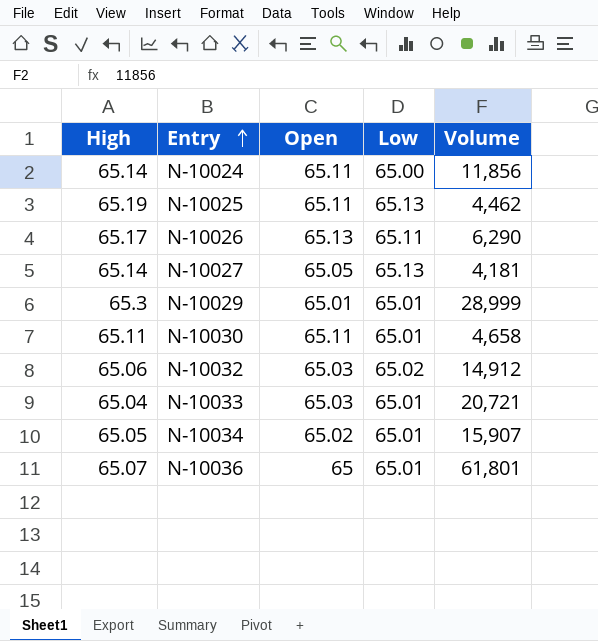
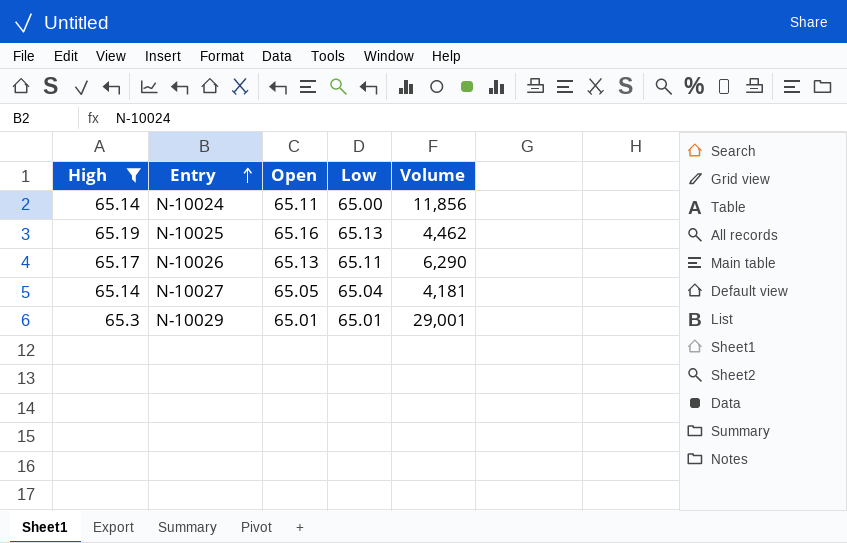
filter: none -> High >= 65.14
N-10025 | Open: 65.11 -> 65.16
N-10027 | Low: 65.13 -> 65.04
N-10029 | Volume: 28,999 -> 29,001

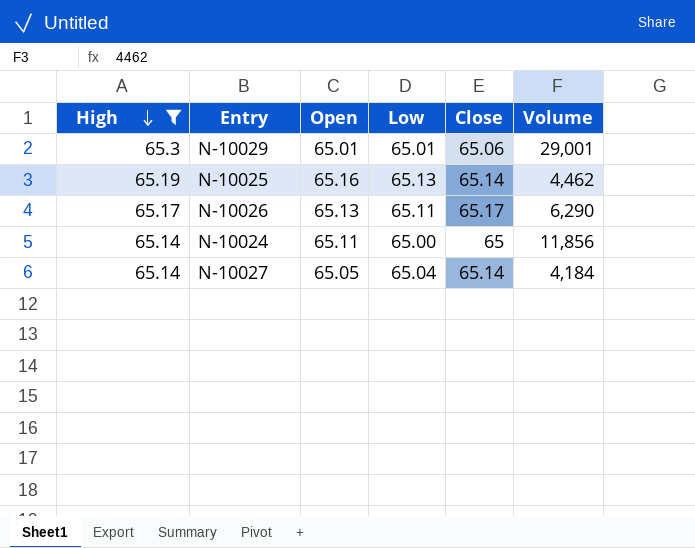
row order: Entry ascending -> High descending
column Close | position: none -> 5
N-10027 | Volume: 4,181 -> 4,184

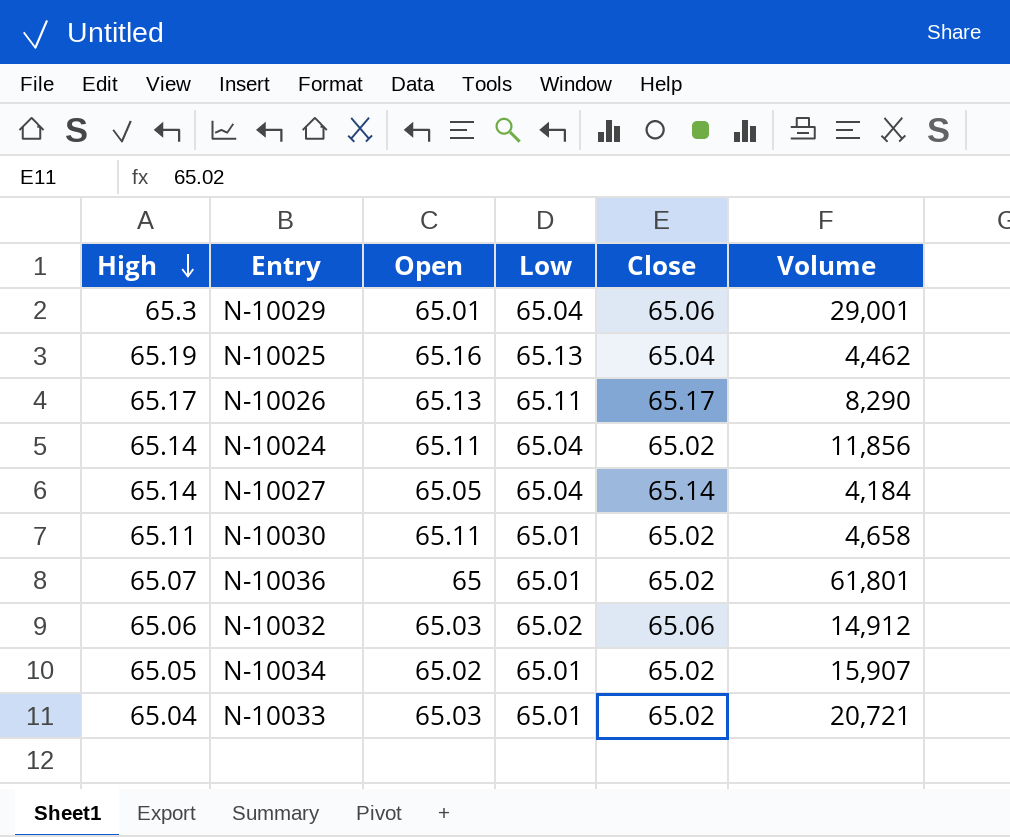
filter: High >= 65.14 -> none
N-10029 | Low: 65.01 -> 65.04
N-10025 | Close: 65.14 -> 65.04
N-10026 | Volume: 6,290 -> 8,290
N-10024 | Low: 65.00 -> 65.04
N-10024 | Close: 65 -> 65.02

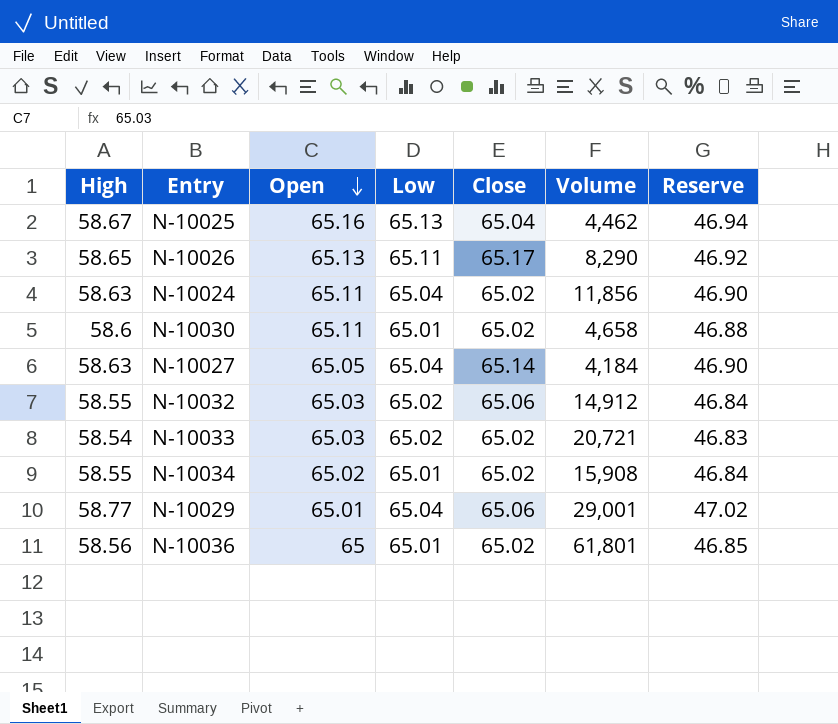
row order: High descending -> Open descending
column Reserve | formula: none -> [High] * 0.8
N-10025 | High: 65.19 -> 58.67
N-10026 | High: 65.17 -> 58.65
N-10024 | High: 65.14 -> 58.63
N-10030 | High: 65.11 -> 58.6
N-10027 | High: 65.14 -> 58.63
N-10032 | High: 65.06 -> 58.55
N-10033 | High: 65.04 -> 58.54
N-10033 | Low: 65.01 -> 65.02
N-10034 | High: 65.05 -> 58.55
N-10034 | Volume: 15,907 -> 15,908
N-10029 | High: 65.3 -> 58.77
N-10036 | High: 65.07 -> 58.56

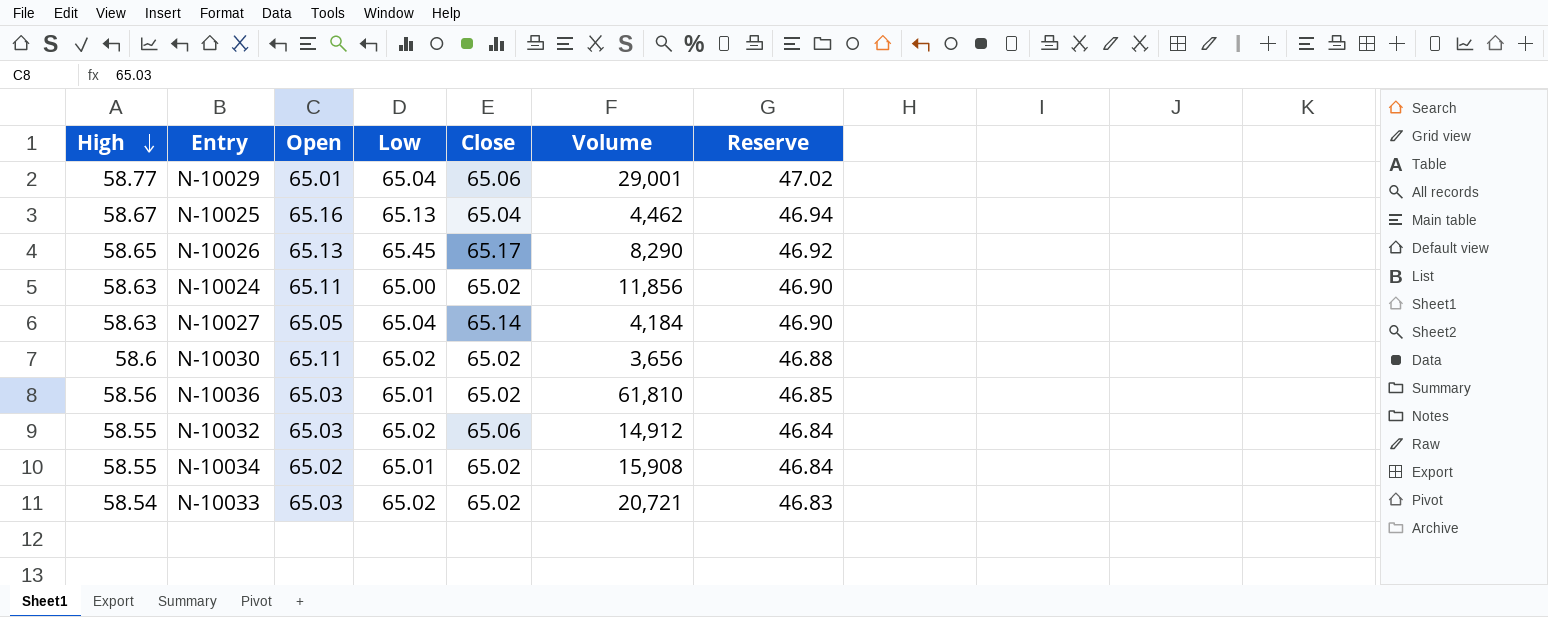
row order: Open descending -> High descending
N-10026 | Low: 65.11 -> 65.45
N-10024 | Low: 65.04 -> 65.00
N-10030 | Low: 65.01 -> 65.02
N-10030 | Volume: 4,658 -> 3,656
N-10036 | Open: 65 -> 65.03
N-10036 | Volume: 61,801 -> 61,810

